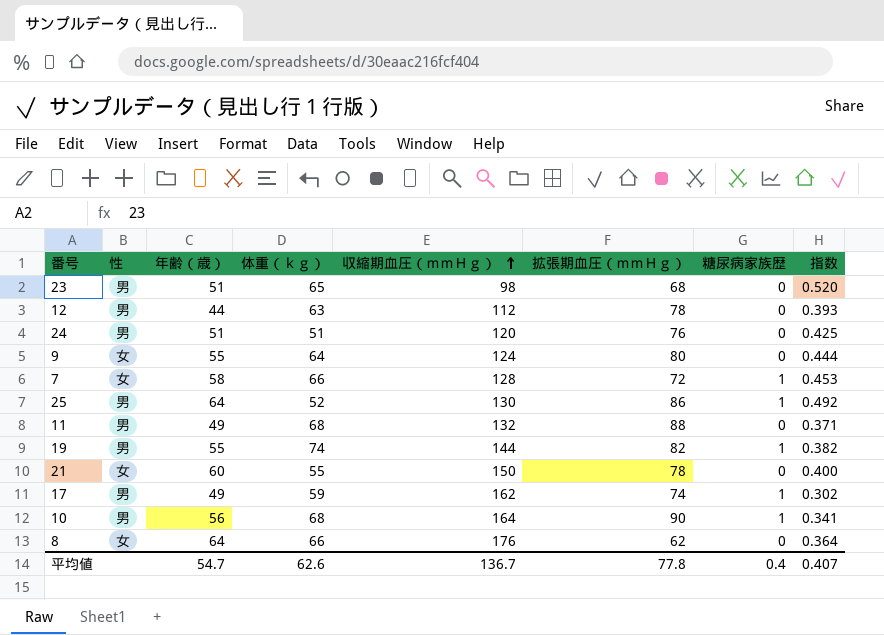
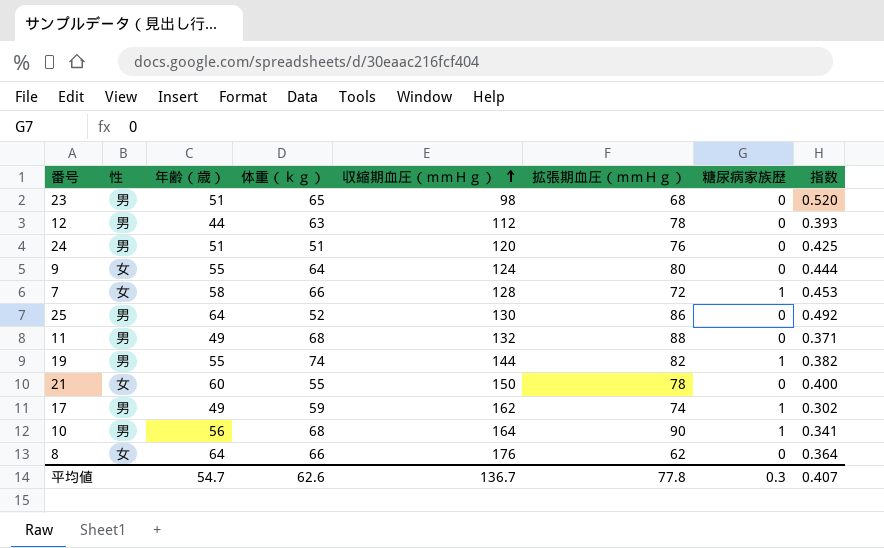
25 | 糖尿病家族歴: 1 -> 0
平均値 | 糖尿病家族歴: 0.4 -> 0.3

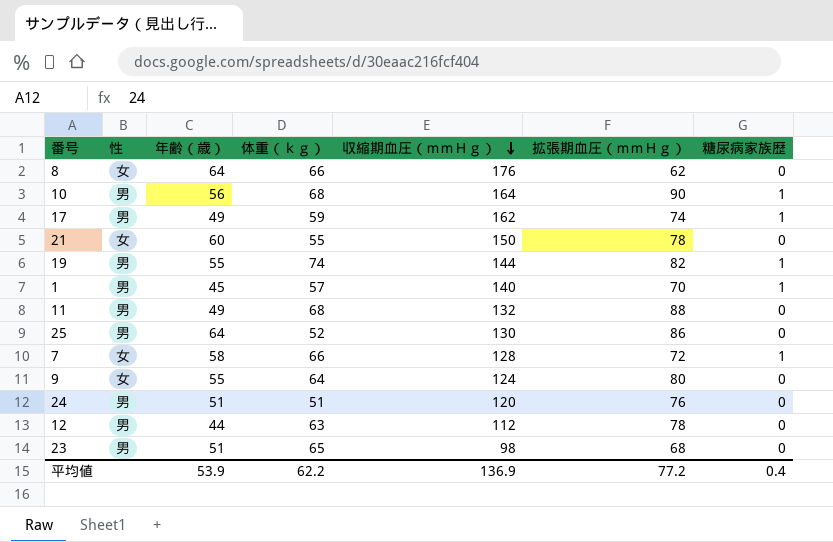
row order: 収縮期血圧（ｍｍＨｇ） ascending -> 収縮期血圧（ｍｍＨｇ） descending
column 指数 | formula: [年齢（歳）] / [収縮期血圧（ｍｍＨｇ）] -> none
row 1: none -> 男 | 45 | 57 | 140 | 70 | 1
平均値 | 年齢（歳）: 54.7 -> 53.9
平均値 | 体重（ｋｇ）: 62.6 -> 62.2
平均値 | 収縮期血圧（ｍｍＨｇ）: 136.7 -> 136.9
平均値 | 拡張期血圧（ｍｍＨｇ）: 77.8 -> 77.2
平均値 | 糖尿病家族歴: 0.3 -> 0.4

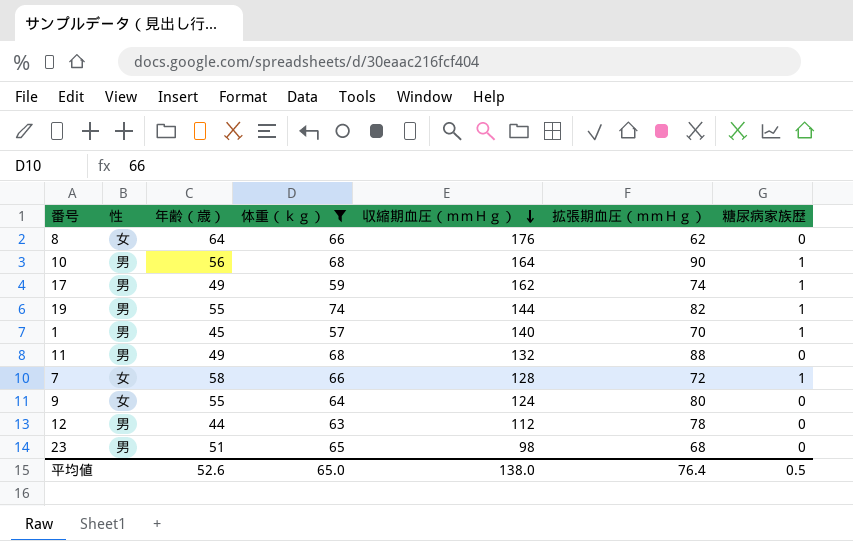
filter: none -> 体重（ｋｇ） >= 57
平均値 | 年齢（歳）: 53.9 -> 52.6
平均値 | 体重（ｋｇ）: 62.2 -> 65.0
平均値 | 収縮期血圧（ｍｍＨｇ）: 136.9 -> 138.0
平均値 | 拡張期血圧（ｍｍＨｇ）: 77.2 -> 76.4
平均値 | 糖尿病家族歴: 0.4 -> 0.5

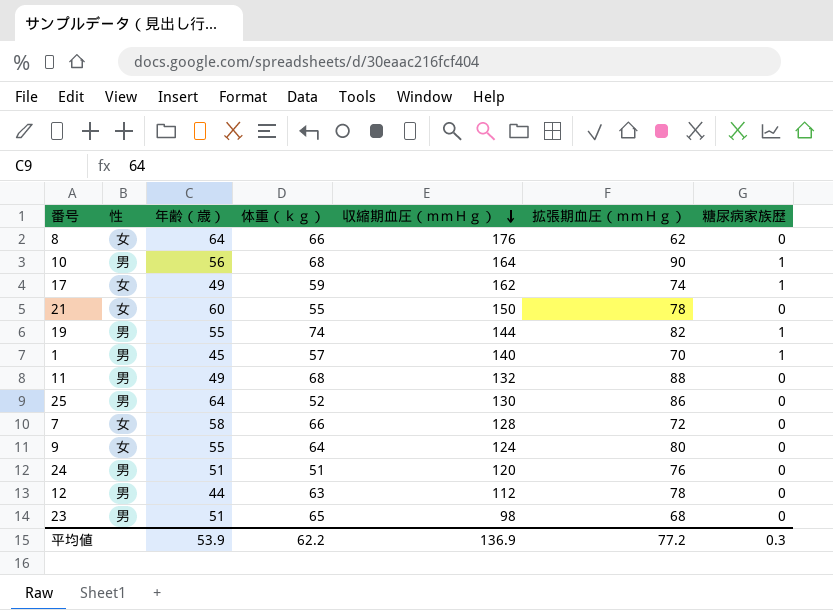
filter: 体重（ｋｇ） >= 57 -> none
17 | 性: 男 -> 女
7 | 糖尿病家族歴: 1 -> 0
平均値 | 年齢（歳）: 52.6 -> 53.9
平均値 | 体重（ｋｇ）: 65.0 -> 62.2
平均値 | 収縮期血圧（ｍｍＨｇ）: 138.0 -> 136.9
平均値 | 拡張期血圧（ｍｍＨｇ）: 76.4 -> 77.2
平均値 | 糖尿病家族歴: 0.5 -> 0.3

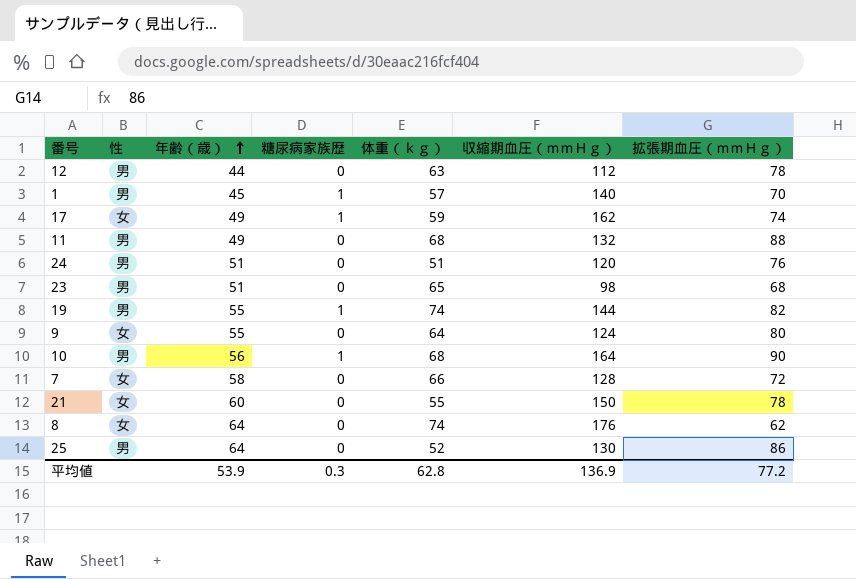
row order: 収縮期血圧（ｍｍＨｇ） descending -> 年齢（歳） ascending
column 糖尿病家族歴 | position: 7 -> 4
8 | 体重（ｋｇ）: 66 -> 74
平均値 | 体重（ｋｇ）: 62.2 -> 62.8

